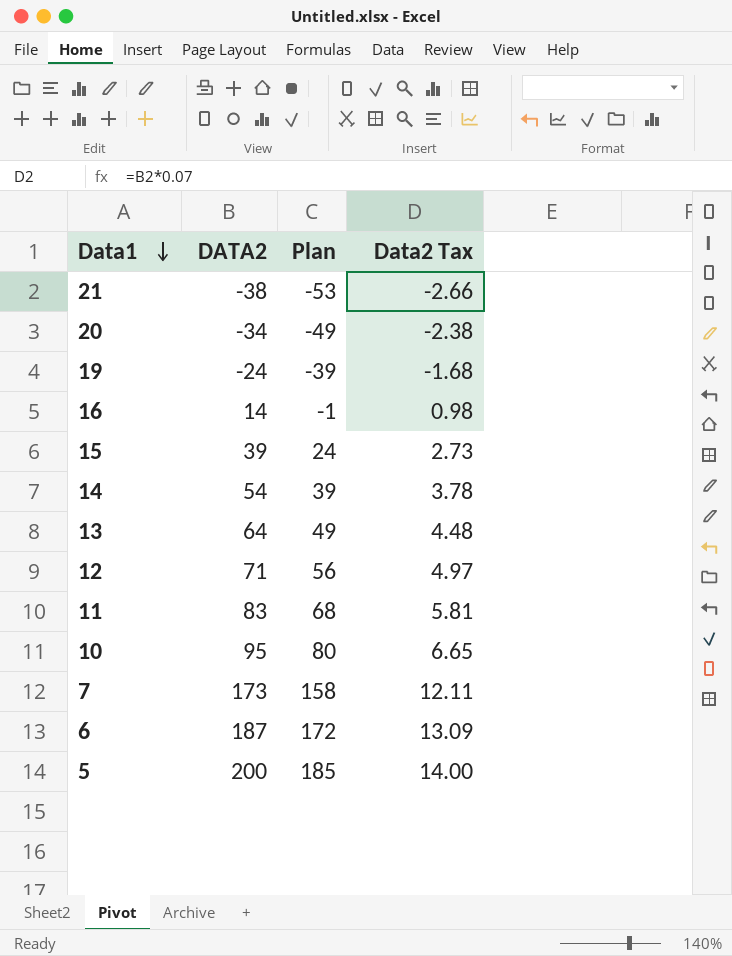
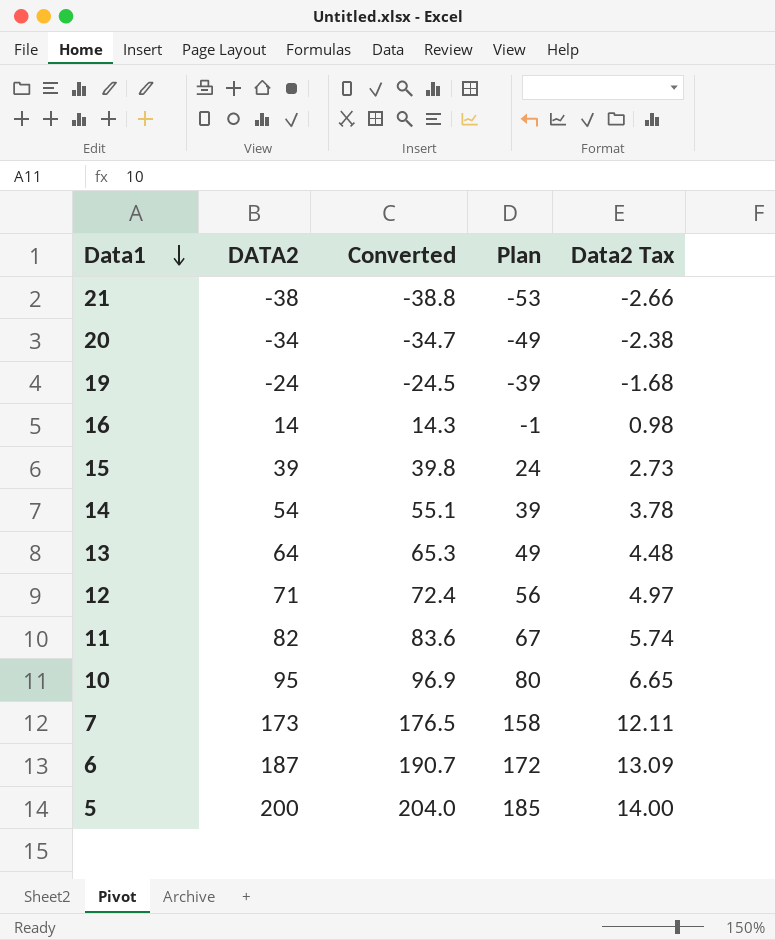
column Converted | formula: none -> [DATA2] * 1.02
11 | DATA2: 83 -> 82
11 | Plan: 68 -> 67
11 | Data2 Tax: 5.81 -> 5.74

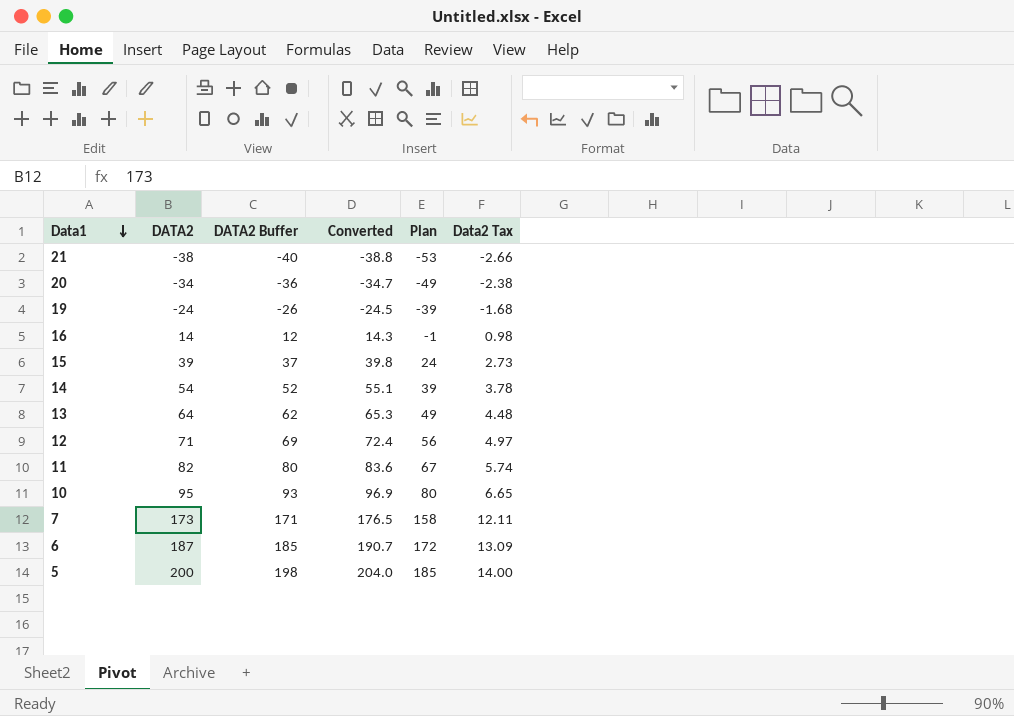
column DATA2 Buffer | formula: none -> [DATA2] - 2

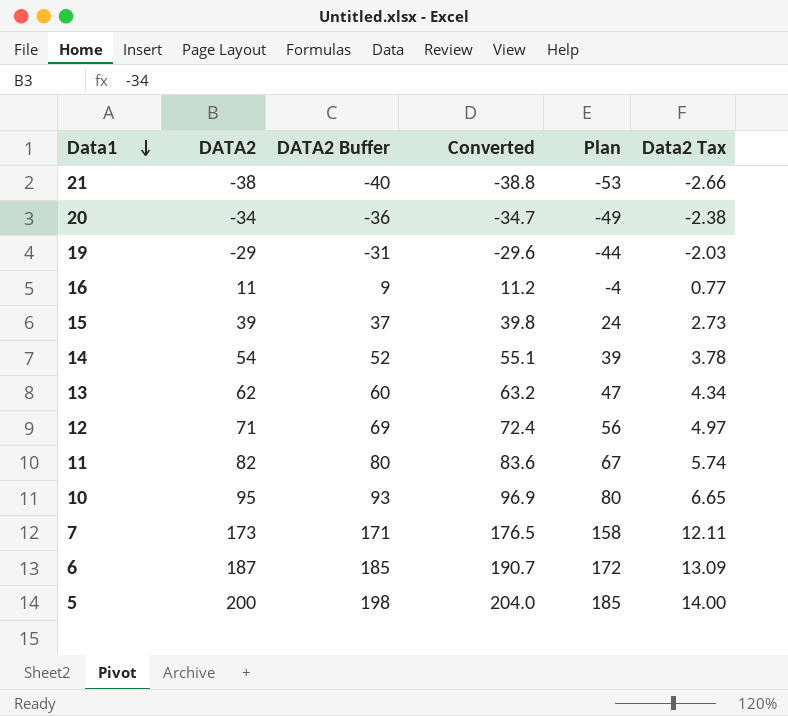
19 | DATA2: -24 -> -29
19 | DATA2 Buffer: -26 -> -31
19 | Converted: -24.5 -> -29.6
19 | Plan: -39 -> -44
19 | Data2 Tax: -1.68 -> -2.03
16 | DATA2: 14 -> 11
16 | DATA2 Buffer: 12 -> 9
16 | Converted: 14.3 -> 11.2
16 | Plan: -1 -> -4
16 | Data2 Tax: 0.98 -> 0.77
13 | DATA2: 64 -> 62
13 | DATA2 Buffer: 62 -> 60
13 | Converted: 65.3 -> 63.2
13 | Plan: 49 -> 47
13 | Data2 Tax: 4.48 -> 4.34

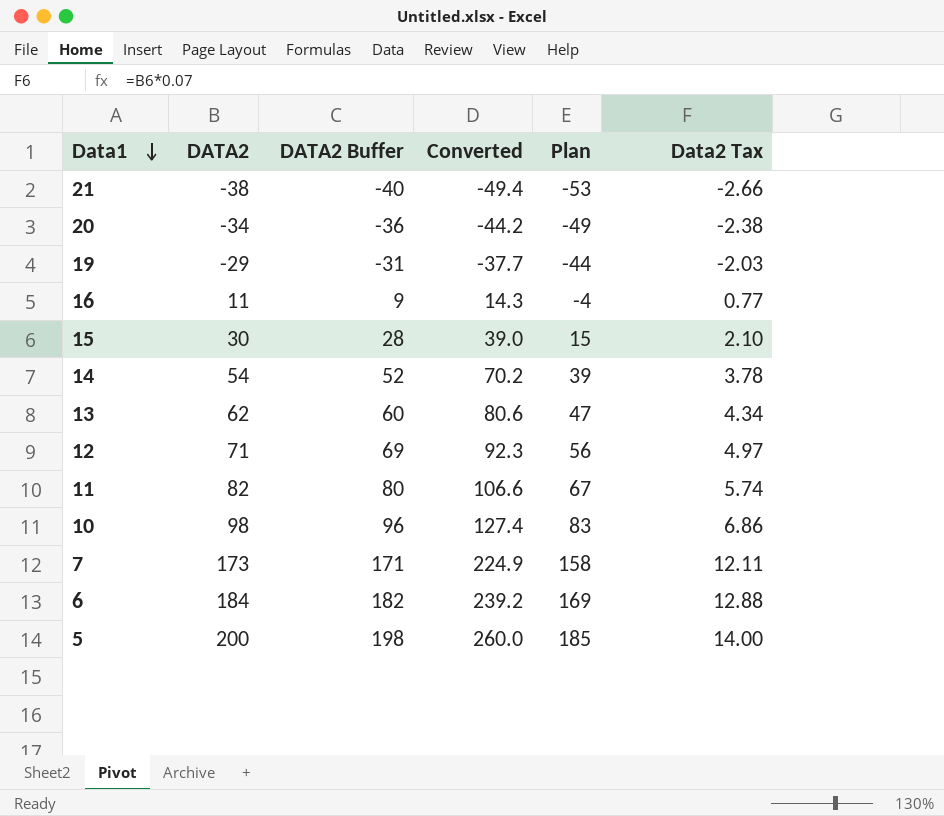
column Converted | formula: [DATA2] * 1.02 -> [DATA2] * 1.3
15 | DATA2: 39 -> 30
15 | DATA2 Buffer: 37 -> 28
15 | Plan: 24 -> 15
15 | Data2 Tax: 2.73 -> 2.10
10 | DATA2: 95 -> 98
10 | DATA2 Buffer: 93 -> 96
10 | Plan: 80 -> 83
10 | Data2 Tax: 6.65 -> 6.86
6 | DATA2: 187 -> 184
6 | DATA2 Buffer: 185 -> 182
6 | Plan: 172 -> 169
6 | Data2 Tax: 13.09 -> 12.88

